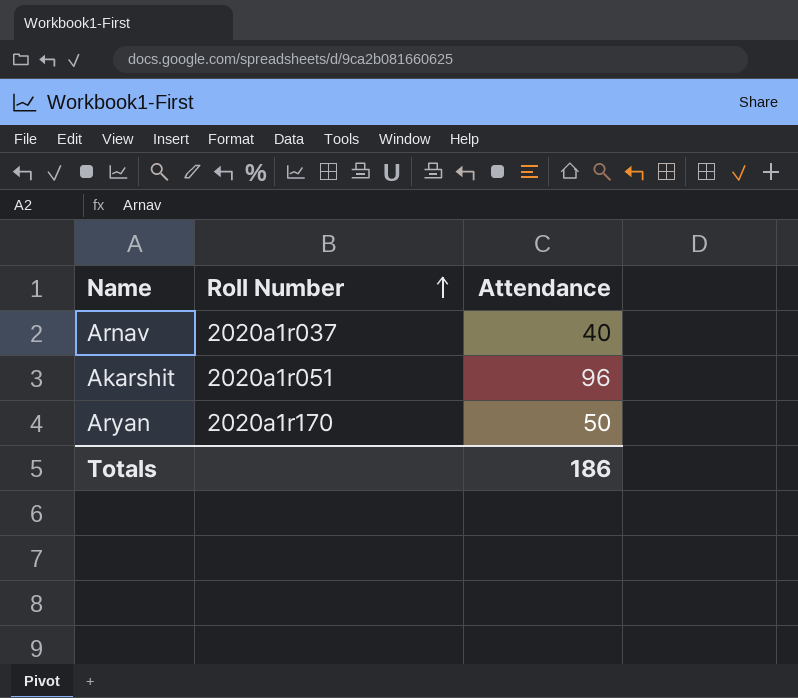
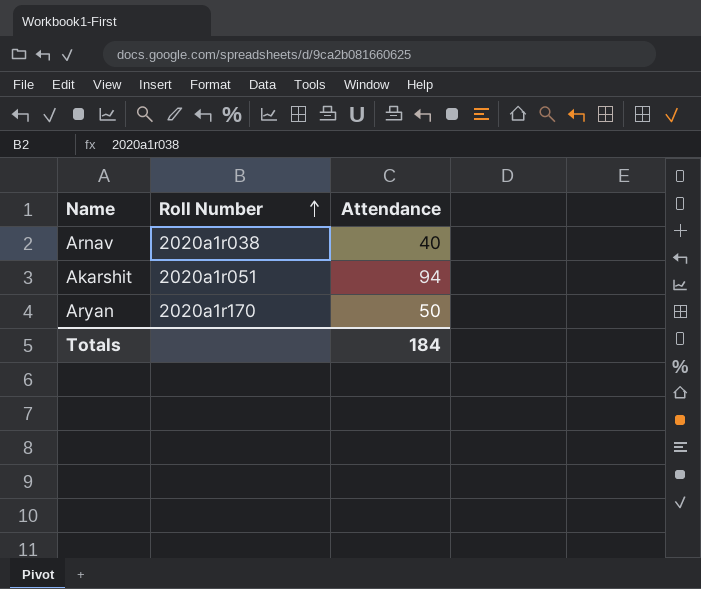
Arnav | Roll Number: 2020a1r037 -> 2020a1r038
Akarshit | Attendance: 96 -> 94
Totals | Attendance: 186 -> 184

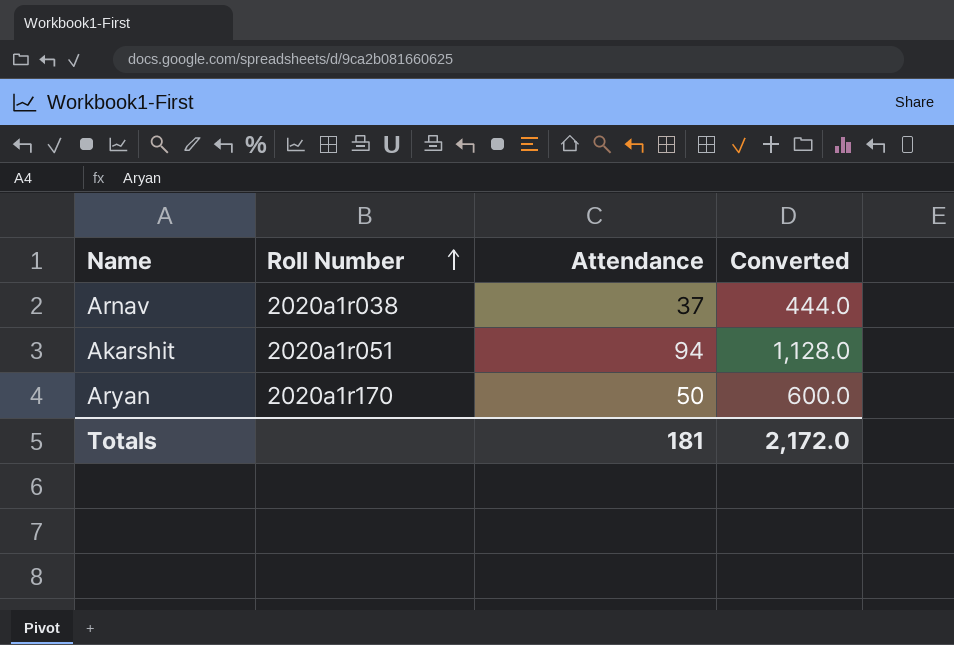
column Converted | formula: none -> [Attendance] * 12
Arnav | Attendance: 40 -> 37
Totals | Attendance: 184 -> 181

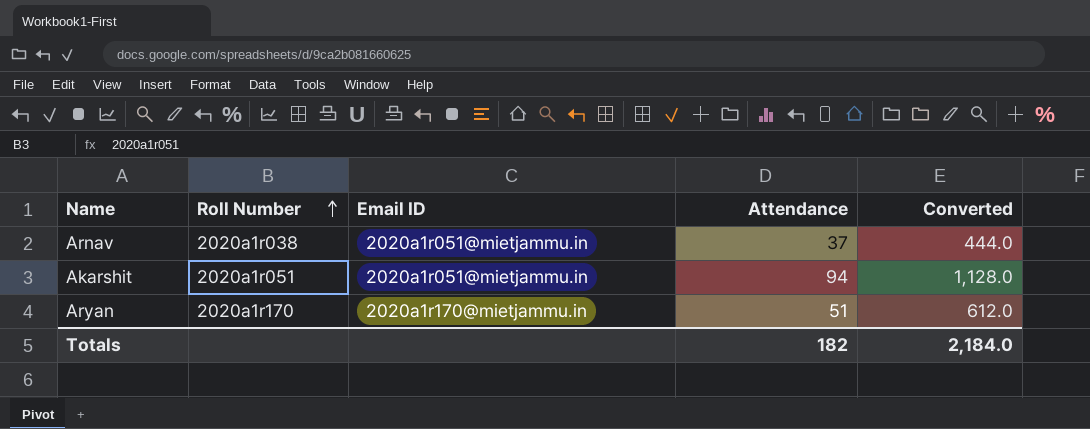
column Email ID | position: none -> 3
Aryan | Attendance: 50 -> 51
Aryan | Converted: 600.0 -> 612.0
Totals | Attendance: 181 -> 182
Totals | Converted: 2,172.0 -> 2,184.0

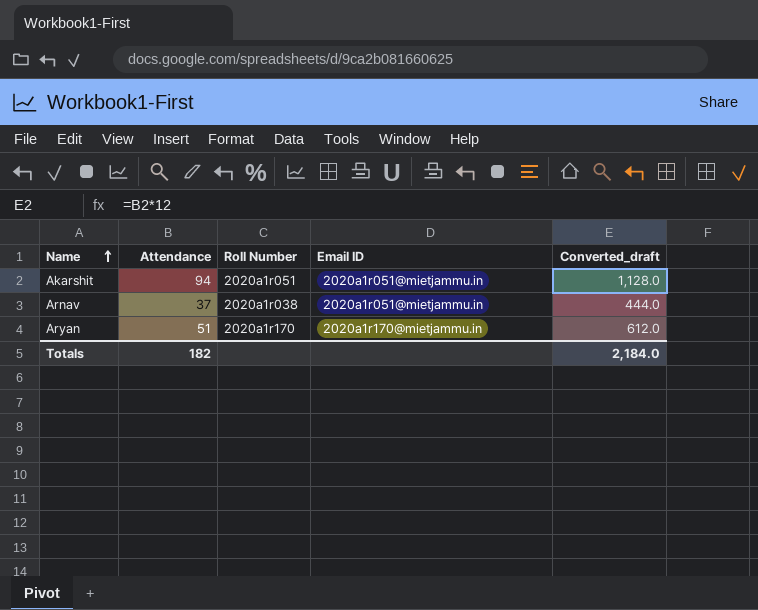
row order: Roll Number ascending -> Name ascending
column Attendance | position: 4 -> 2
column name: Converted -> Converted_draft

